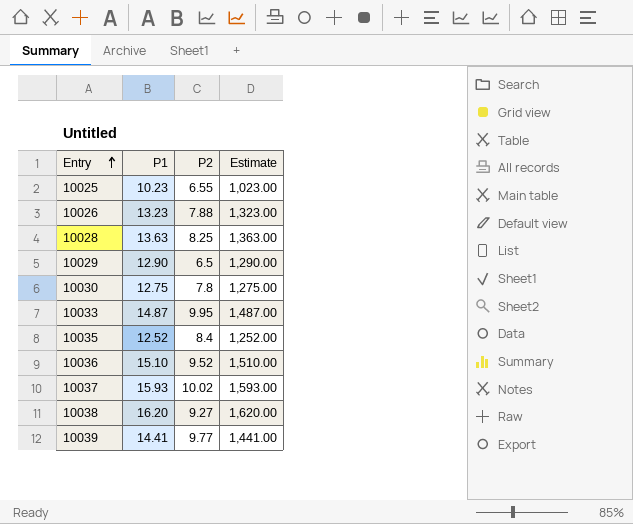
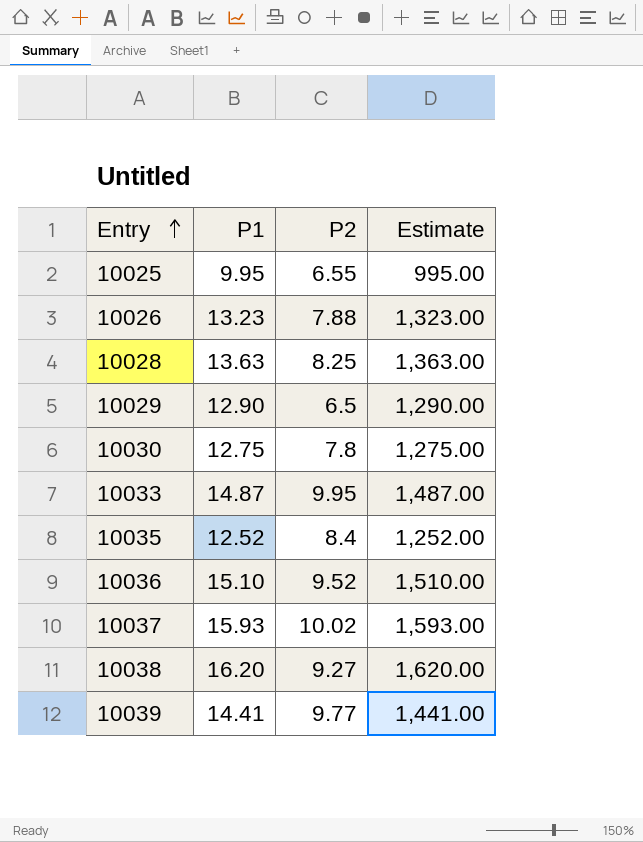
10025 | P1: 10.23 -> 9.95
10025 | Estimate: 1,023.00 -> 995.00

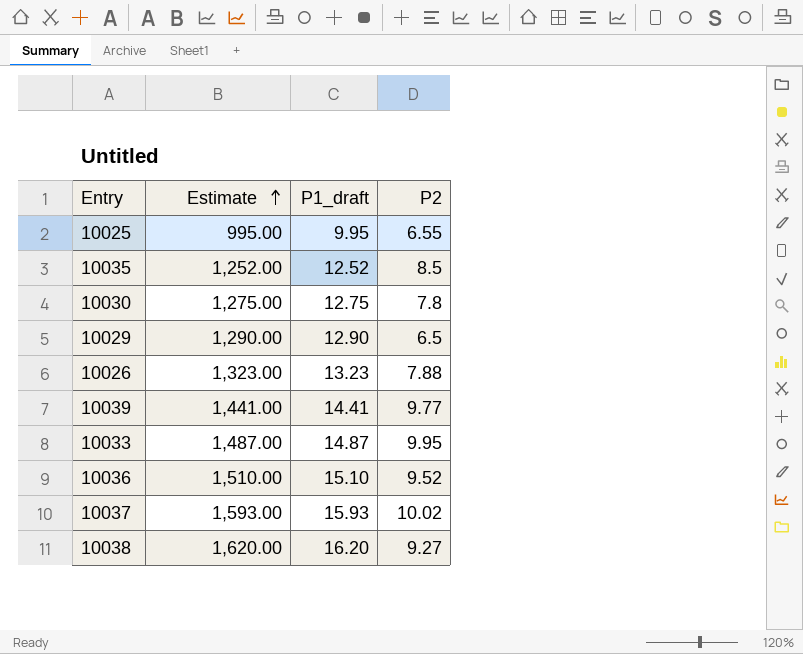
row order: Entry ascending -> Estimate ascending
column Estimate | position: 4 -> 2
column name: P1 -> P1_draft
row 10028: 13.63 | 8.25 | 1,363.00 -> none
10035 | P2: 8.4 -> 8.5

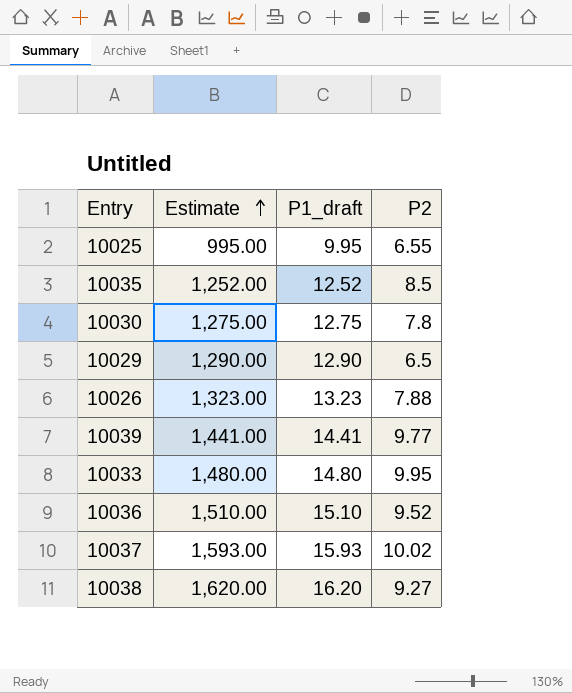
10033 | Estimate: 1,487.00 -> 1,480.00
10033 | P1_draft: 14.87 -> 14.80

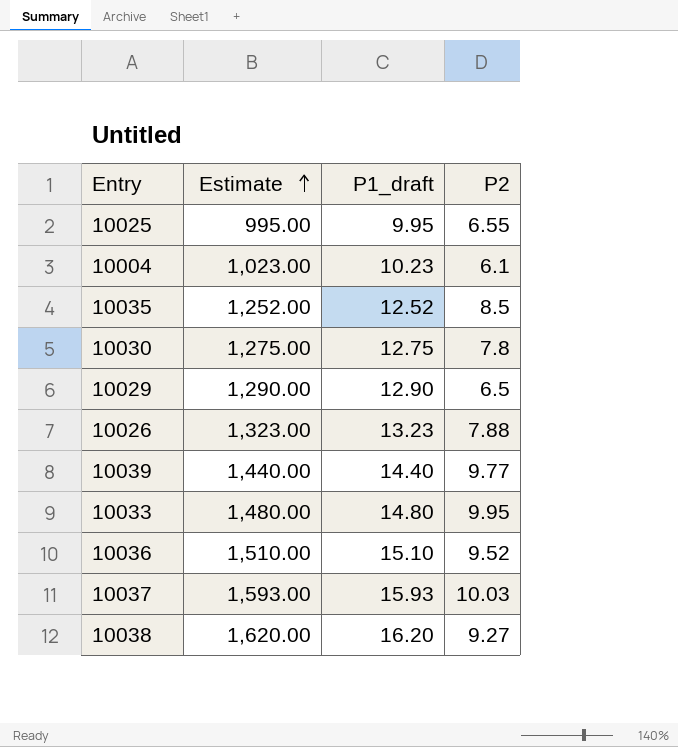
row 10004: none -> 1,023.00 | 10.23 | 6.1
10039 | Estimate: 1,441.00 -> 1,440.00
10039 | P1_draft: 14.41 -> 14.40
10037 | P2: 10.02 -> 10.03

